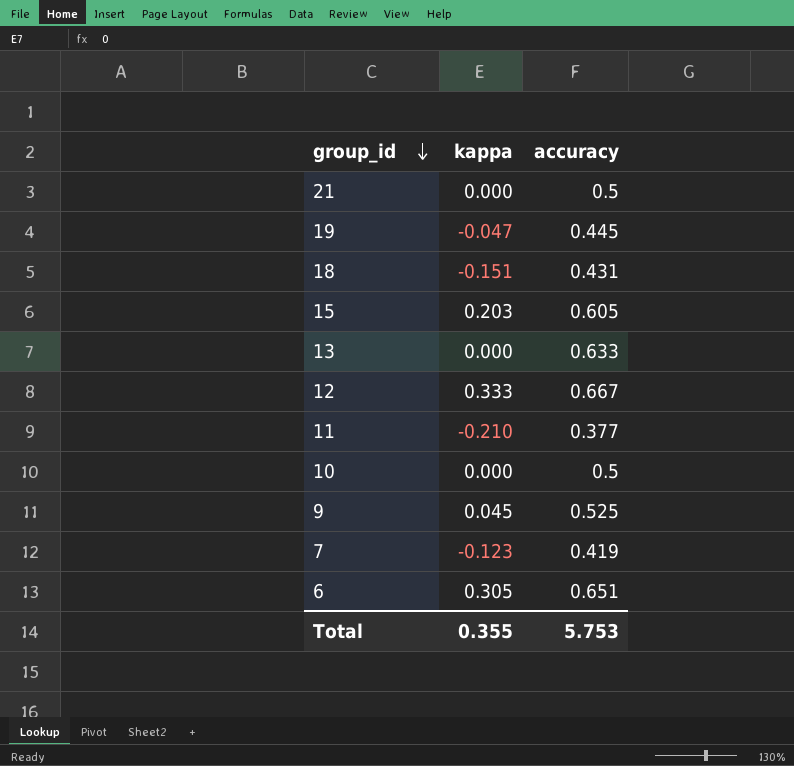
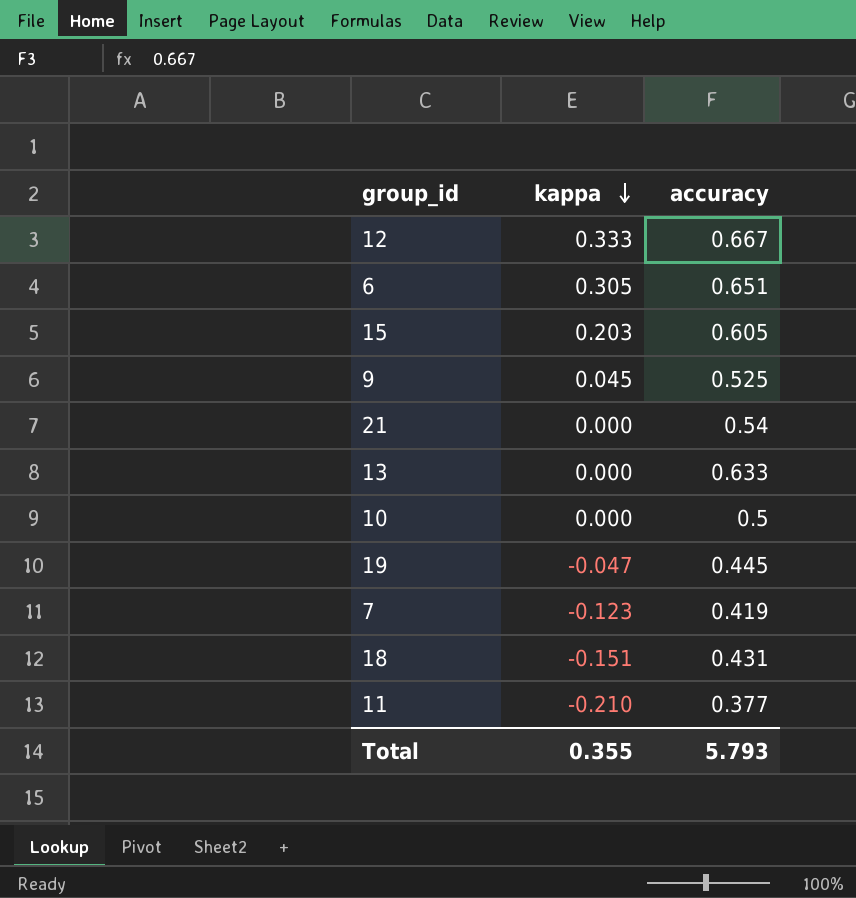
row order: group_id descending -> kappa descending
21 | accuracy: 0.5 -> 0.54
Total | accuracy: 5.753 -> 5.793

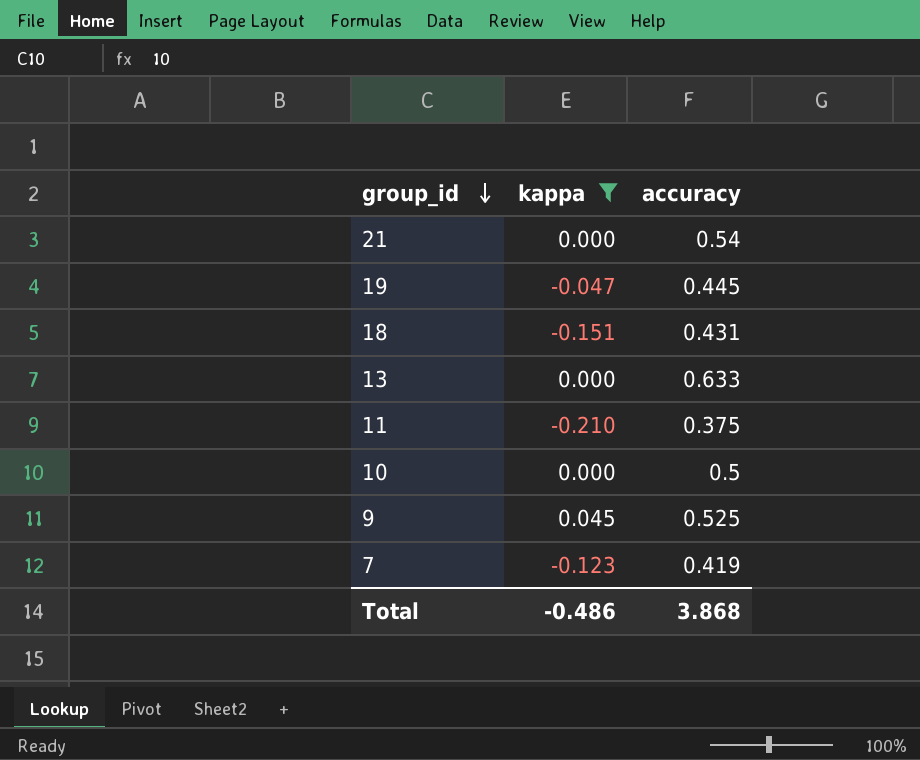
filter: none -> kappa <= 0.045
row order: kappa descending -> group_id descending
11 | accuracy: 0.377 -> 0.375
Total | kappa: 0.355 -> -0.486
Total | accuracy: 5.793 -> 3.868

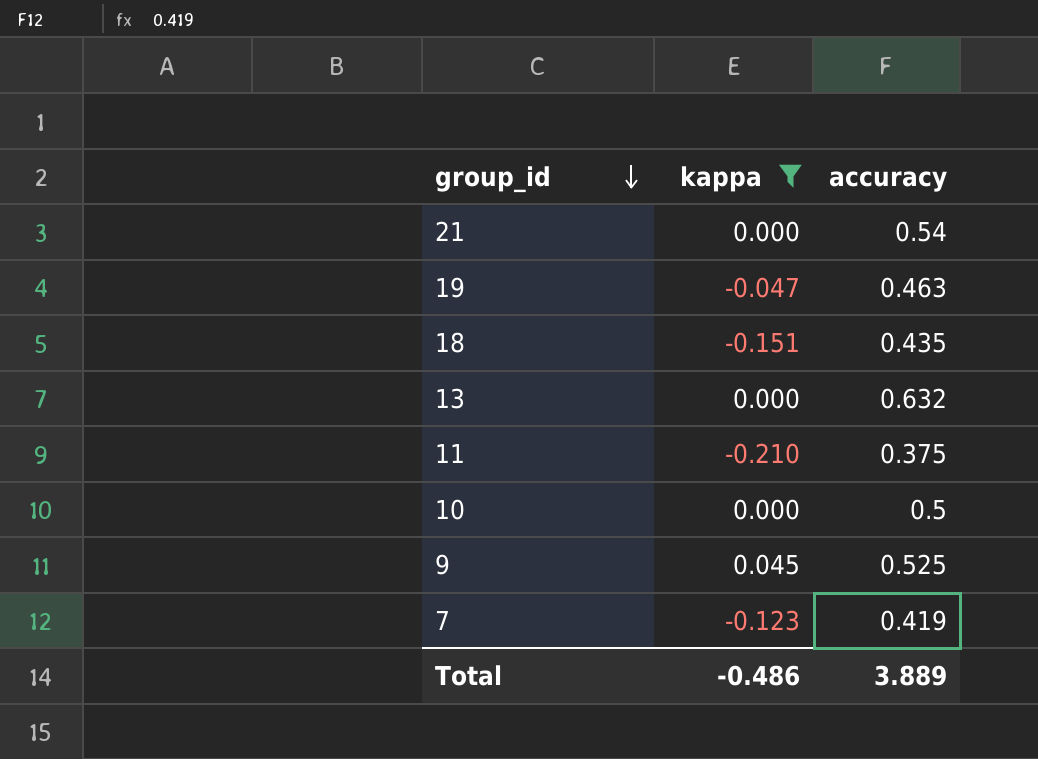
19 | accuracy: 0.445 -> 0.463
18 | accuracy: 0.431 -> 0.435
13 | accuracy: 0.633 -> 0.632
Total | accuracy: 3.868 -> 3.889

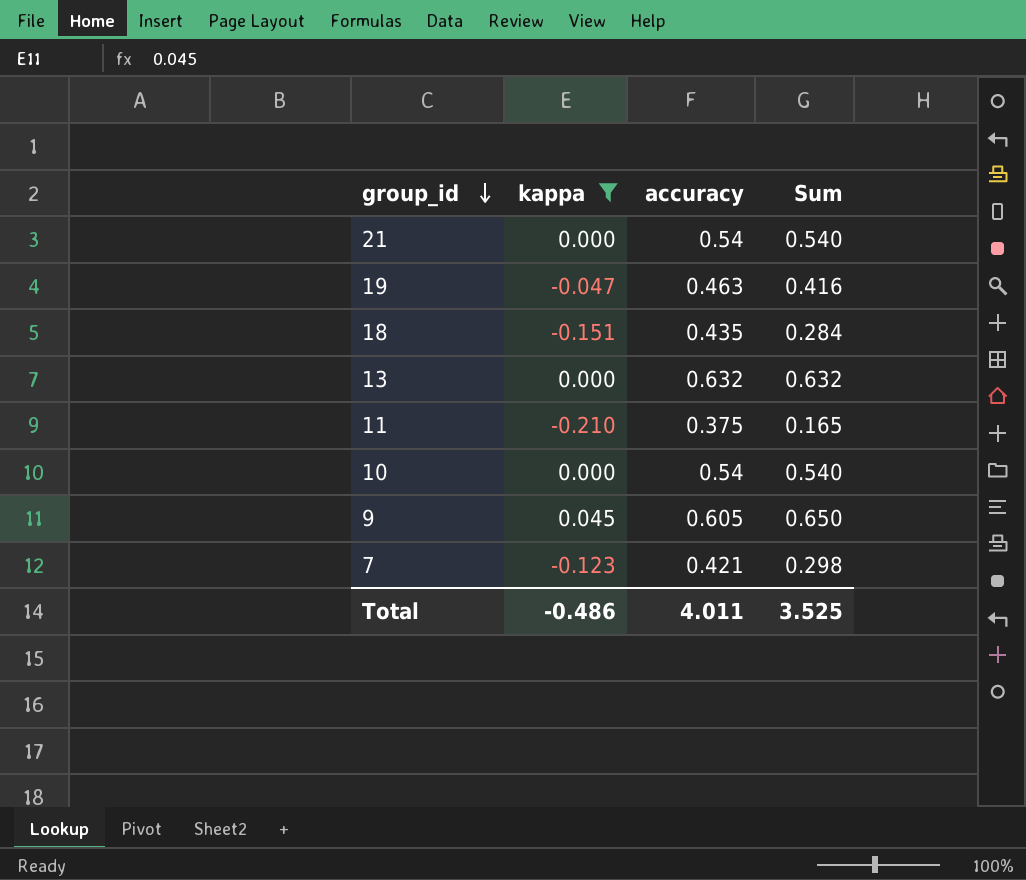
column Sum | formula: none -> [kappa] + [accuracy]
10 | accuracy: 0.5 -> 0.54
9 | accuracy: 0.525 -> 0.605
7 | accuracy: 0.419 -> 0.421
Total | accuracy: 3.889 -> 4.011

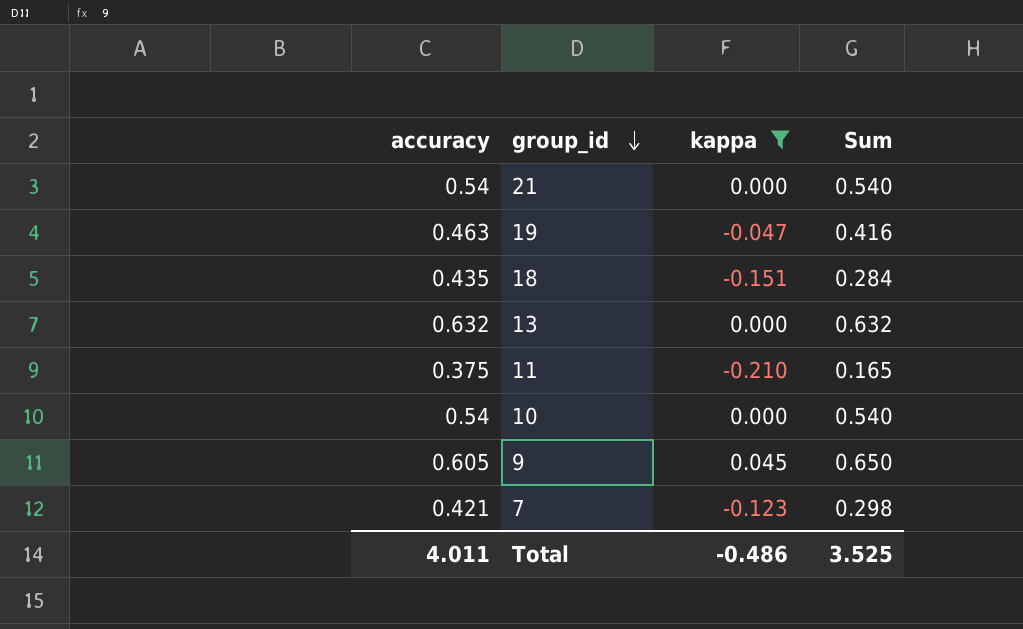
column accuracy | position: 3 -> 1

